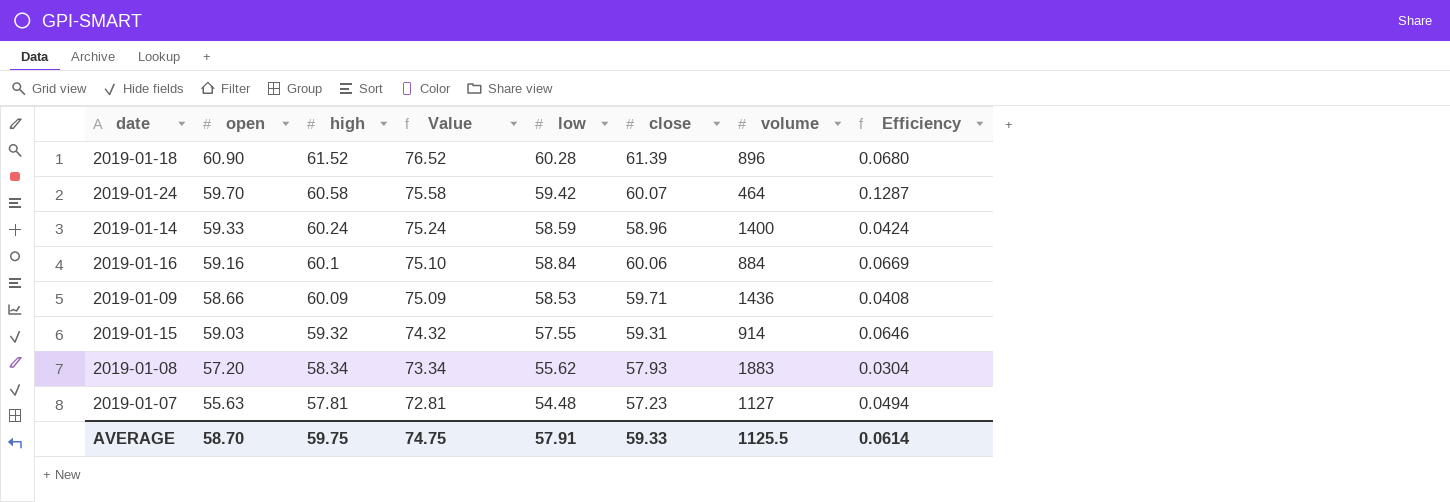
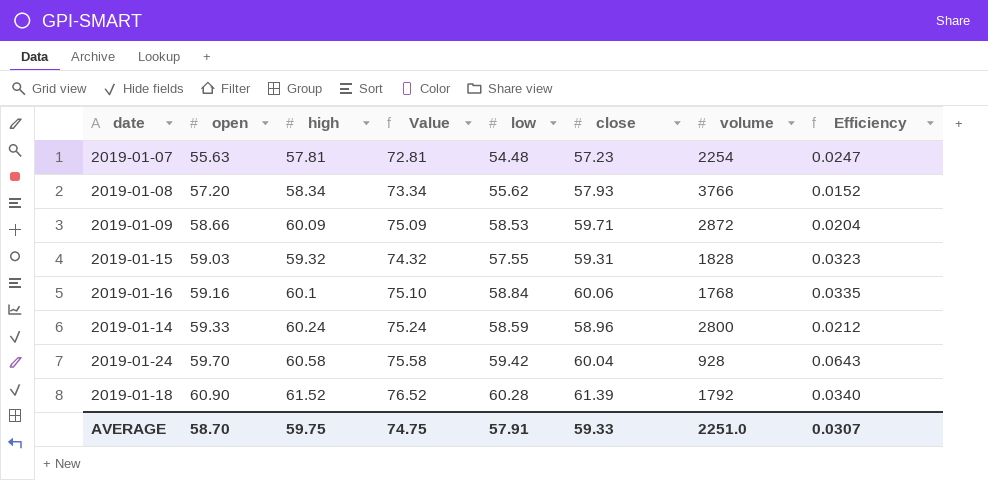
row order: high descending -> open ascending
2019-01-07 | volume: 1127 -> 2254
2019-01-07 | Efficiency: 0.0494 -> 0.0247
2019-01-08 | volume: 1883 -> 3766
2019-01-08 | Efficiency: 0.0304 -> 0.0152
2019-01-09 | volume: 1436 -> 2872
2019-01-09 | Efficiency: 0.0408 -> 0.0204
2019-01-15 | volume: 914 -> 1828
2019-01-15 | Efficiency: 0.0646 -> 0.0323
2019-01-16 | volume: 884 -> 1768
2019-01-16 | Efficiency: 0.0669 -> 0.0335
2019-01-14 | volume: 1400 -> 2800
2019-01-14 | Efficiency: 0.0424 -> 0.0212
2019-01-24 | close: 60.07 -> 60.04
2019-01-24 | volume: 464 -> 928
2019-01-24 | Efficiency: 0.1287 -> 0.0643
2019-01-18 | volume: 896 -> 1792
2019-01-18 | Efficiency: 0.0680 -> 0.0340
AVERAGE | volume: 1125.5 -> 2251.0
AVERAGE | Efficiency: 0.0614 -> 0.0307

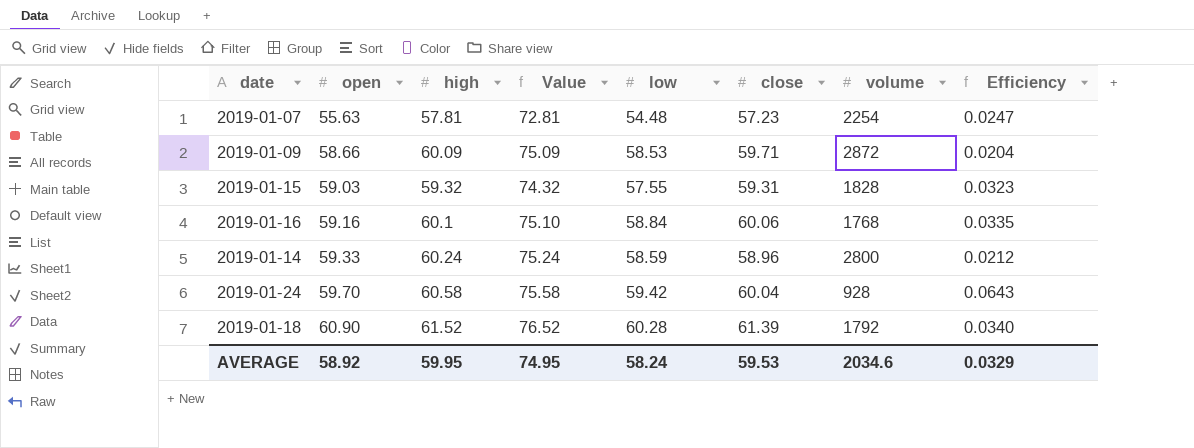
row 2019-01-08: 57.20 | 58.34 | 73.34 | 55.62 | 57.93 | 3766 | 0.0152 -> none
AVERAGE | open: 58.70 -> 58.92
AVERAGE | high: 59.75 -> 59.95
AVERAGE | Value: 74.75 -> 74.95
AVERAGE | low: 57.91 -> 58.24
AVERAGE | close: 59.33 -> 59.53
AVERAGE | volume: 2251.0 -> 2034.6
AVERAGE | Efficiency: 0.0307 -> 0.0329

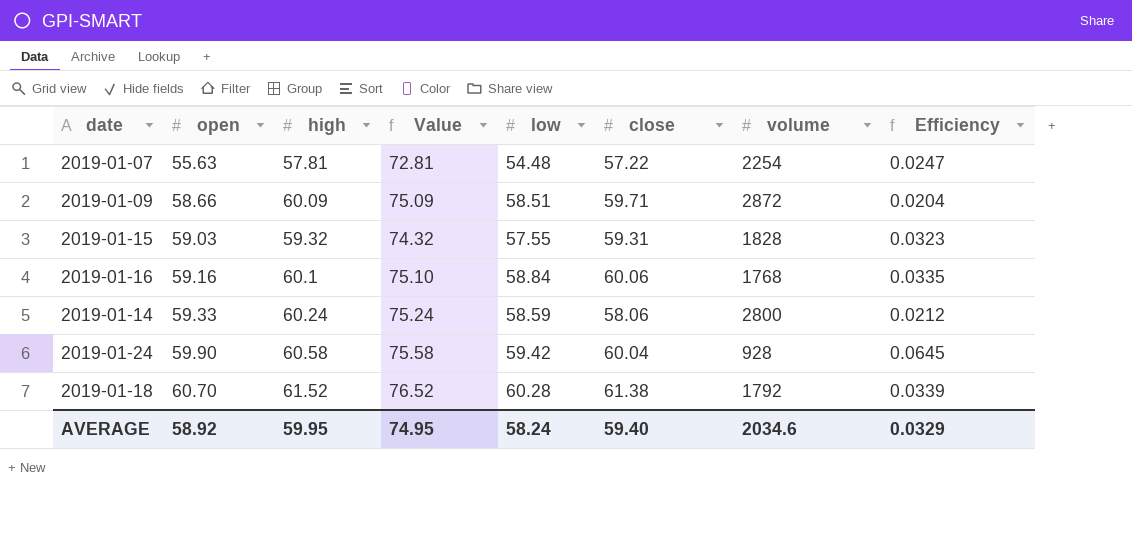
2019-01-07 | close: 57.23 -> 57.22
2019-01-09 | low: 58.53 -> 58.51
2019-01-14 | close: 58.96 -> 58.06
2019-01-24 | open: 59.70 -> 59.90
2019-01-24 | Efficiency: 0.0643 -> 0.0645
2019-01-18 | open: 60.90 -> 60.70
2019-01-18 | close: 61.39 -> 61.38
2019-01-18 | Efficiency: 0.0340 -> 0.0339
AVERAGE | close: 59.53 -> 59.40

